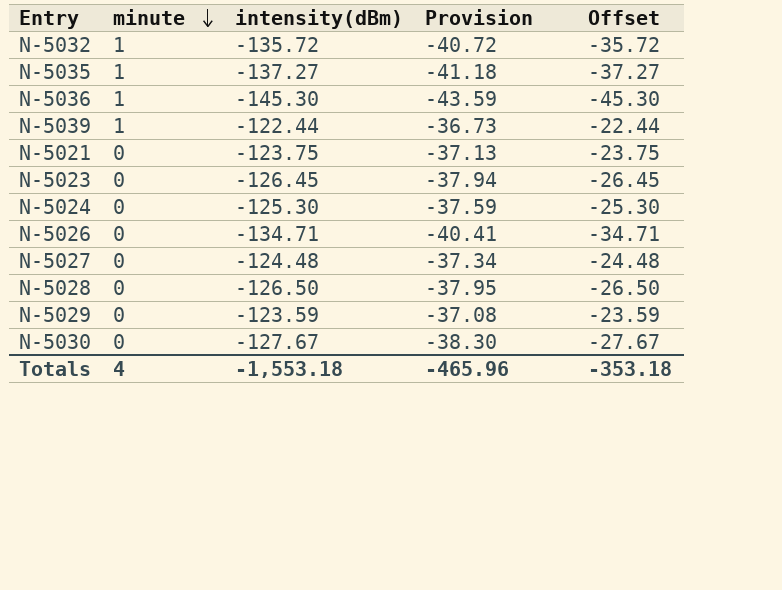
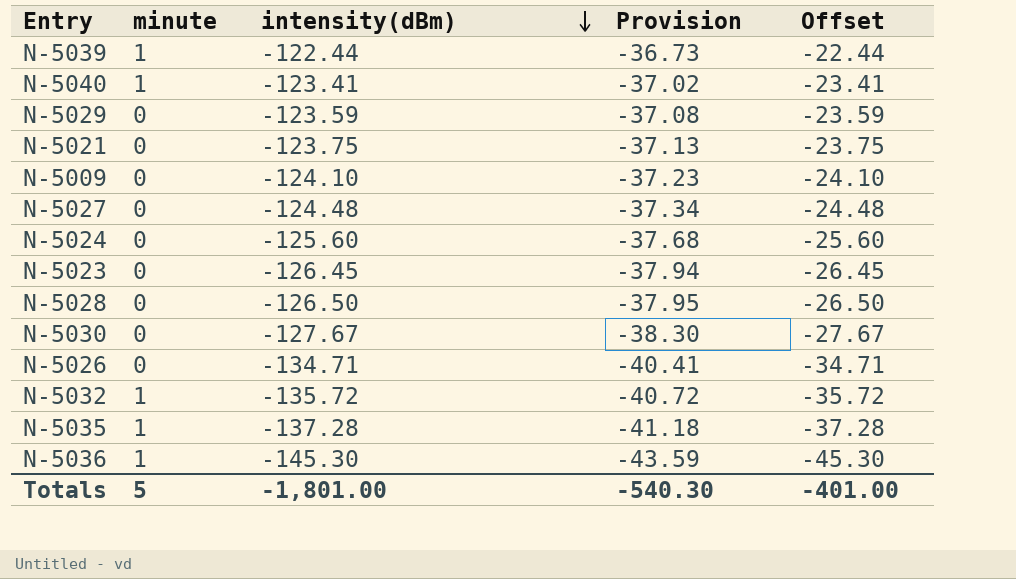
row order: minute descending -> intensity(dBm) descending
row N-5040: none -> 1 | -123.41 | -37.02 | -23.41
row N-5009: none -> 0 | -124.10 | -37.23 | -24.10
N-5024 | intensity(dBm): -125.30 -> -125.60
N-5024 | Provision: -37.59 -> -37.68
N-5024 | Offset: -25.30 -> -25.60
N-5035 | intensity(dBm): -137.27 -> -137.28
N-5035 | Offset: -37.27 -> -37.28
Totals | minute: 4 -> 5
Totals | intensity(dBm): -1,553.18 -> -1,801.00
Totals | Provision: -465.96 -> -540.30
Totals | Offset: -353.18 -> -401.00

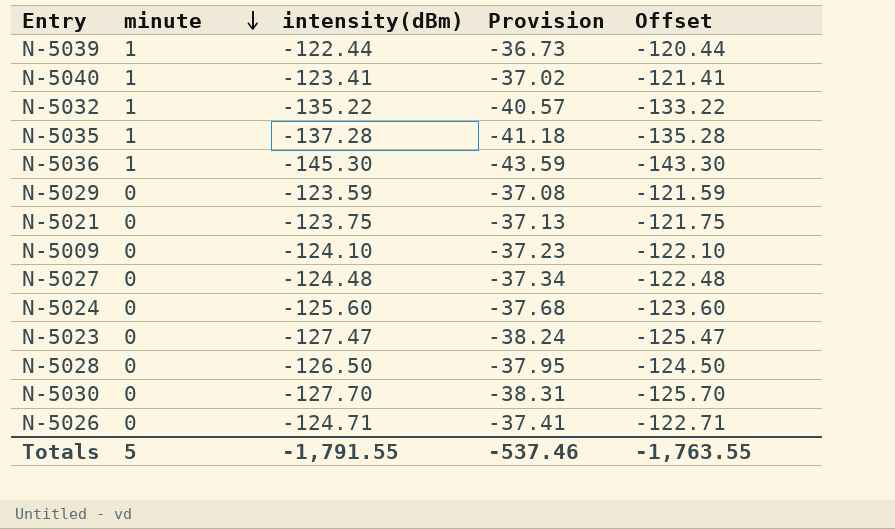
row order: intensity(dBm) descending -> minute descending
column Offset | formula: [intensity(dBm)] + 100 -> [intensity(dBm)] + 2
N-5032 | intensity(dBm): -135.72 -> -135.22
N-5032 | Provision: -40.72 -> -40.57
N-5023 | intensity(dBm): -126.45 -> -127.47
N-5023 | Provision: -37.94 -> -38.24
N-5030 | intensity(dBm): -127.67 -> -127.70
N-5030 | Provision: -38.30 -> -38.31
N-5026 | intensity(dBm): -134.71 -> -124.71
N-5026 | Provision: -40.41 -> -37.41
Totals | intensity(dBm): -1,801.00 -> -1,791.55
Totals | Provision: -540.30 -> -537.46
Totals | Offset: -401.00 -> -1,763.55

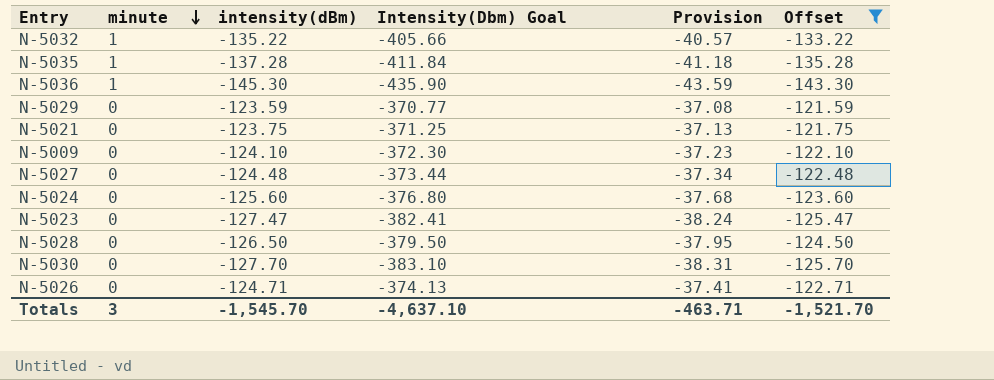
filter: none -> Offset <= -121.59
column Intensity(Dbm) Goal | formula: none -> [intensity(dBm)] * 3
Totals | minute: 5 -> 3
Totals | intensity(dBm): -1,791.55 -> -1,545.70
Totals | Provision: -537.46 -> -463.71
Totals | Offset: -1,763.55 -> -1,521.70

